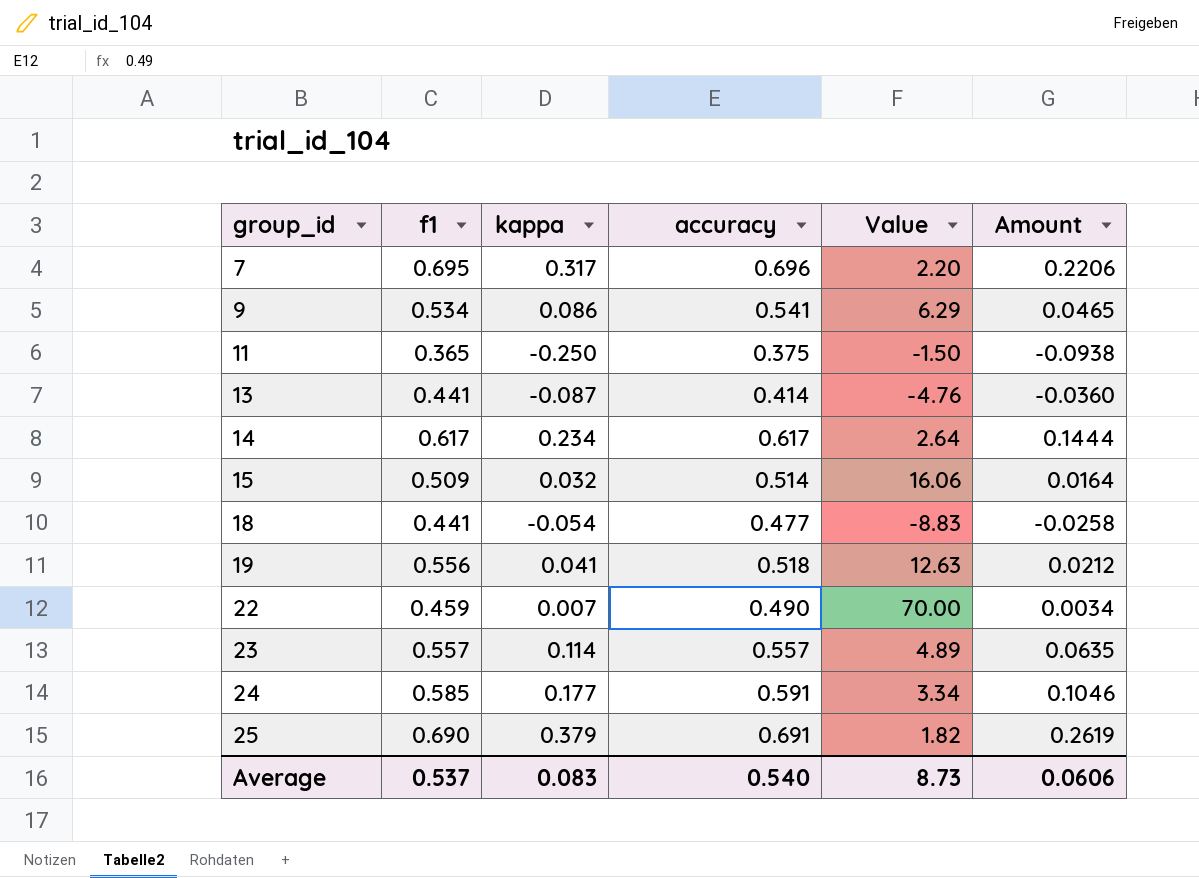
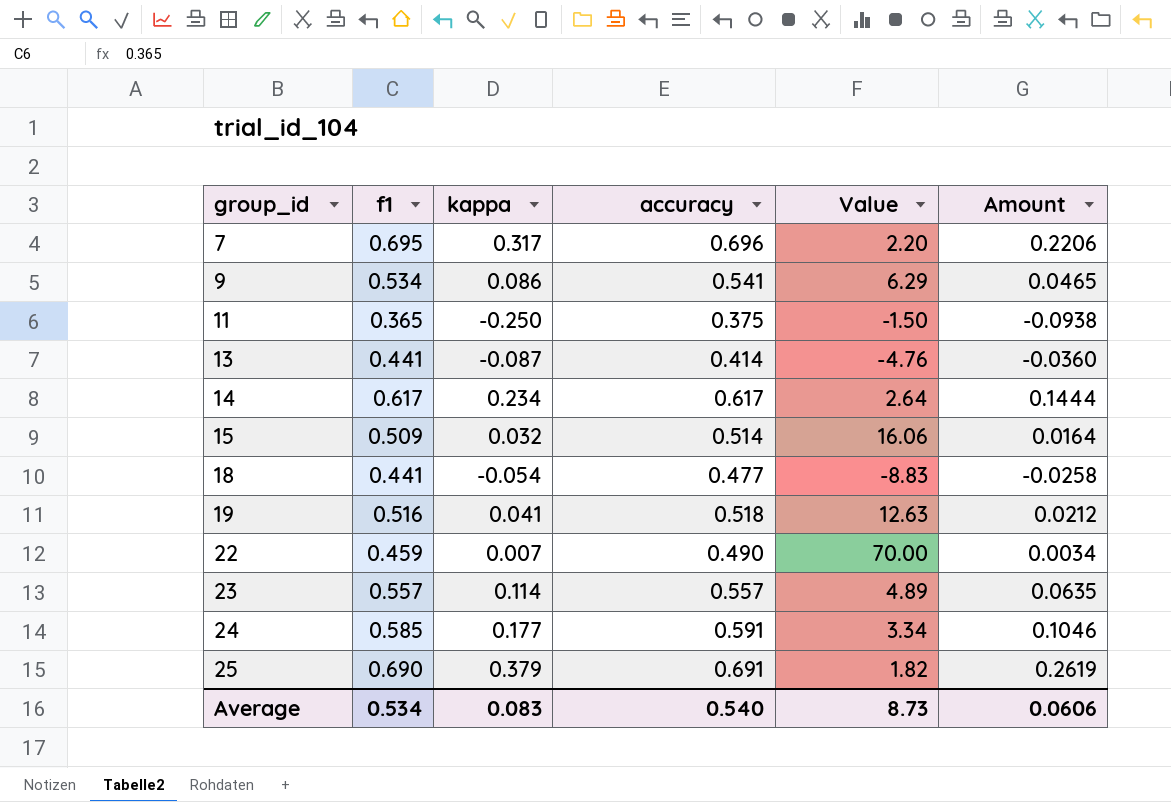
19 | f1: 0.556 -> 0.516
Average | f1: 0.537 -> 0.534

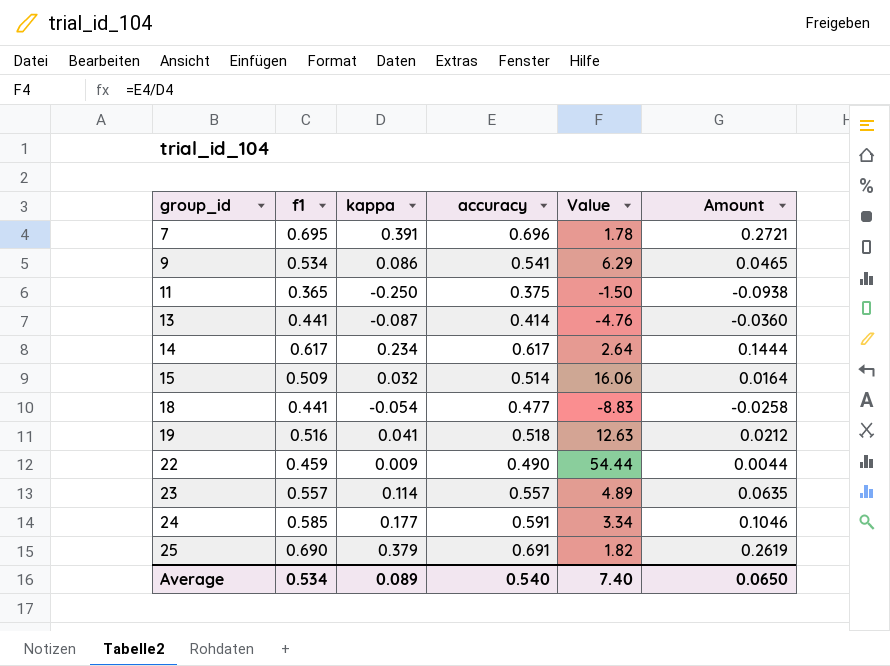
7 | kappa: 0.317 -> 0.391
7 | Value: 2.20 -> 1.78
7 | Amount: 0.2206 -> 0.2721
22 | kappa: 0.007 -> 0.009
22 | Value: 70.00 -> 54.44
22 | Amount: 0.0034 -> 0.0044
Average | kappa: 0.083 -> 0.089
Average | Value: 8.73 -> 7.40
Average | Amount: 0.0606 -> 0.0650

